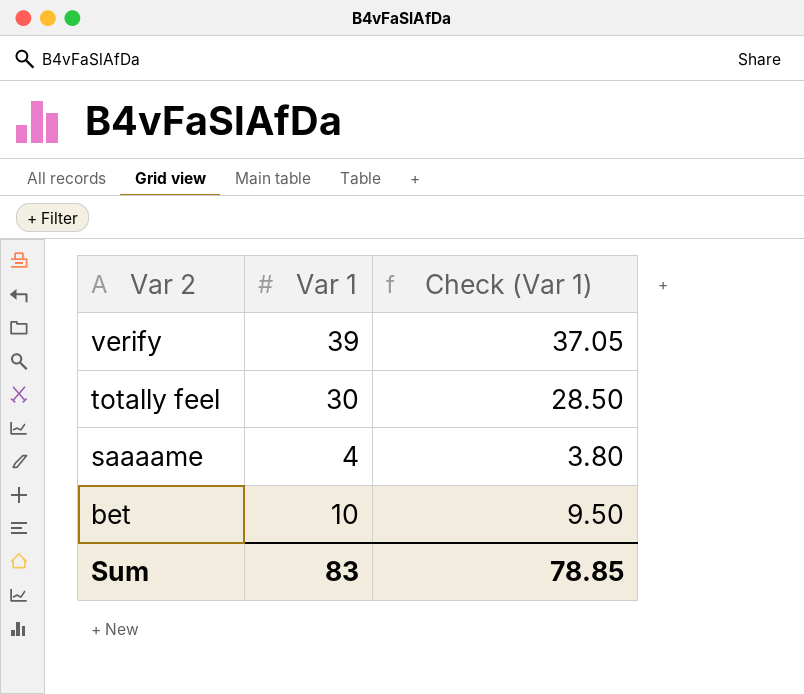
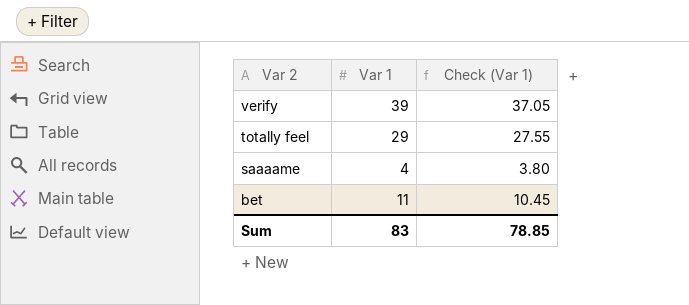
totally feel | Var 1: 30 -> 29
totally feel | Check (Var 1): 28.50 -> 27.55
bet | Var 1: 10 -> 11
bet | Check (Var 1): 9.50 -> 10.45

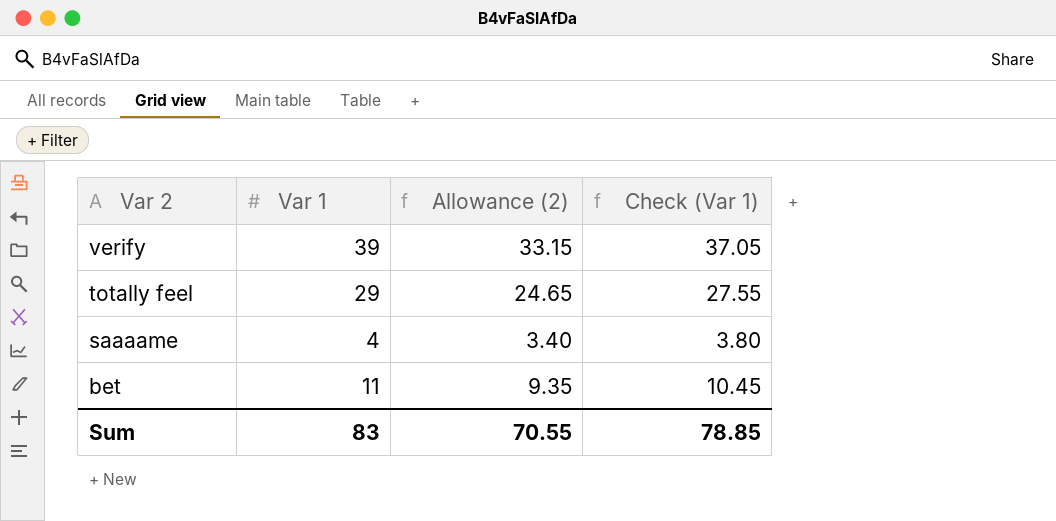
column Allowance (2) | formula: none -> [Var 1] * 0.85

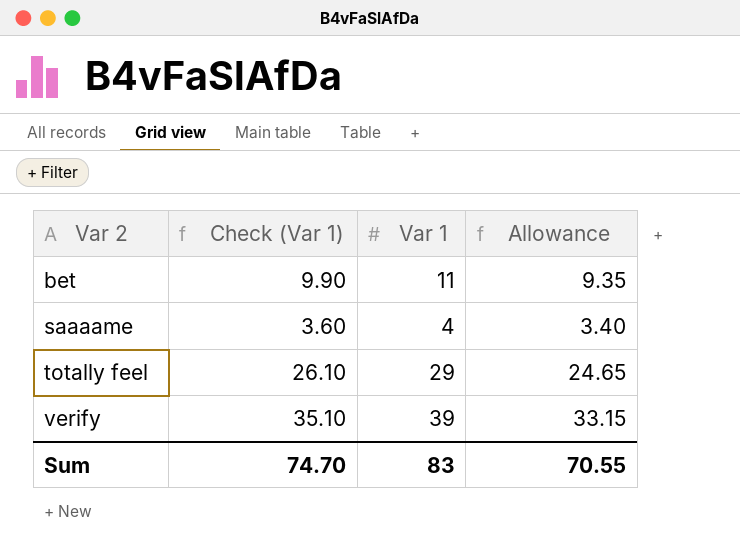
row order: Var 2 descending -> Var 2 ascending
column Check (Var 1) | formula: [Var 1] * 0.95 -> [Var 1] * 0.9
column Check (Var 1) | position: 4 -> 2
column name: Allowance (2) -> Allowance
Sum | Check (Var 1): 78.85 -> 74.70

